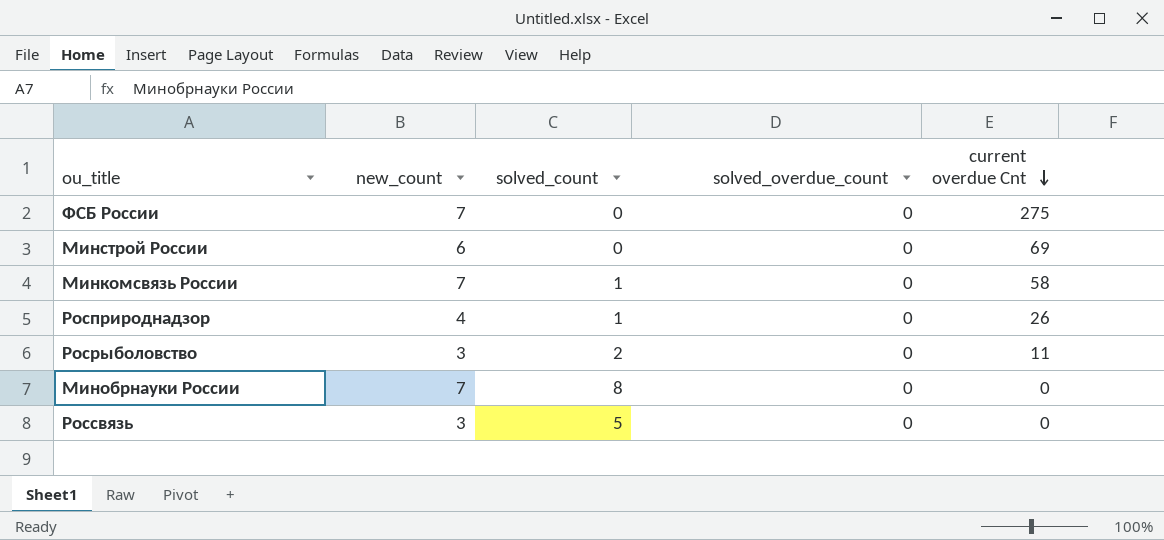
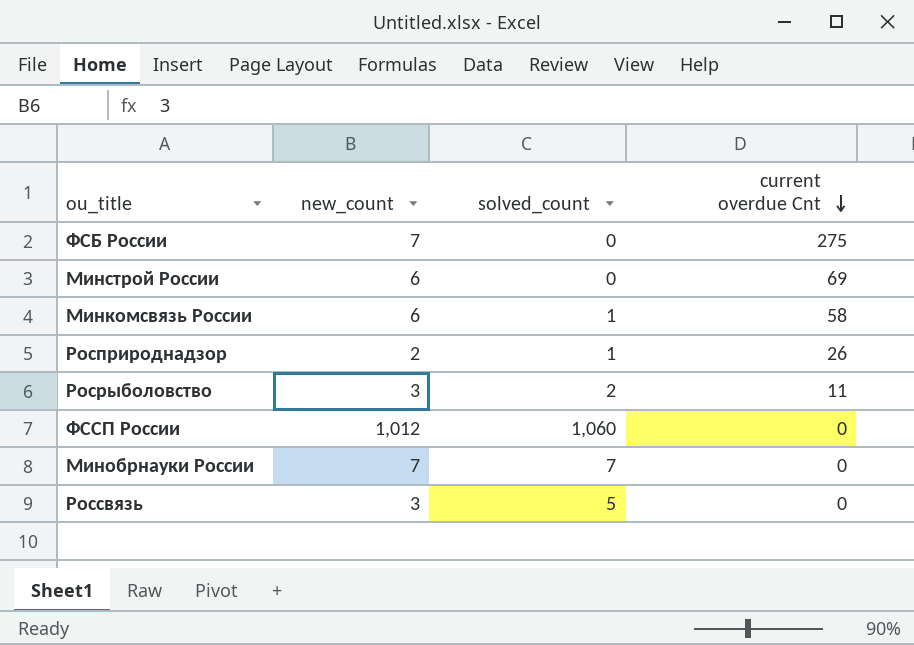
column solved_overdue_count | position: 4 -> none
Минкомсвязь России | new_count: 7 -> 6
Росприроднадзор | new_count: 4 -> 2
row ФССП России: none -> 1,012 | 1,060 | 0
Минобрнауки России | solved_count: 8 -> 7

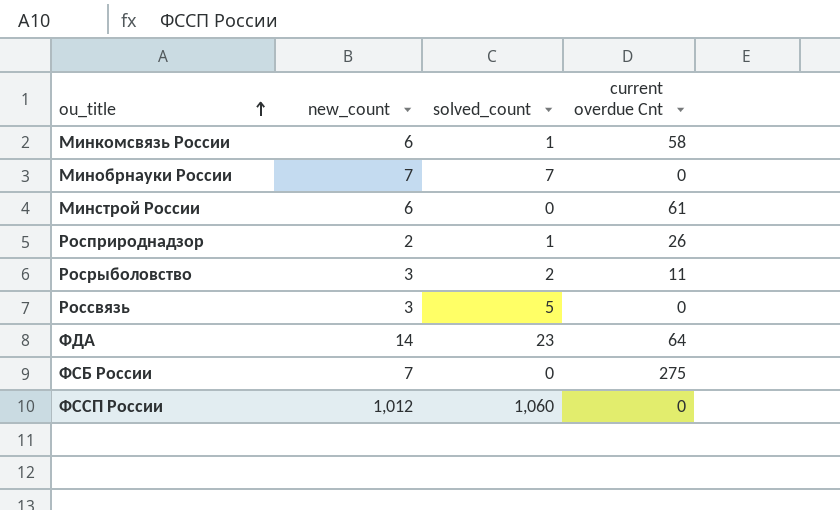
row order: current overdue Cnt descending -> ou_title ascending
Минстрой России | current overdue Cnt: 69 -> 61
row ФДА: none -> 14 | 23 | 64

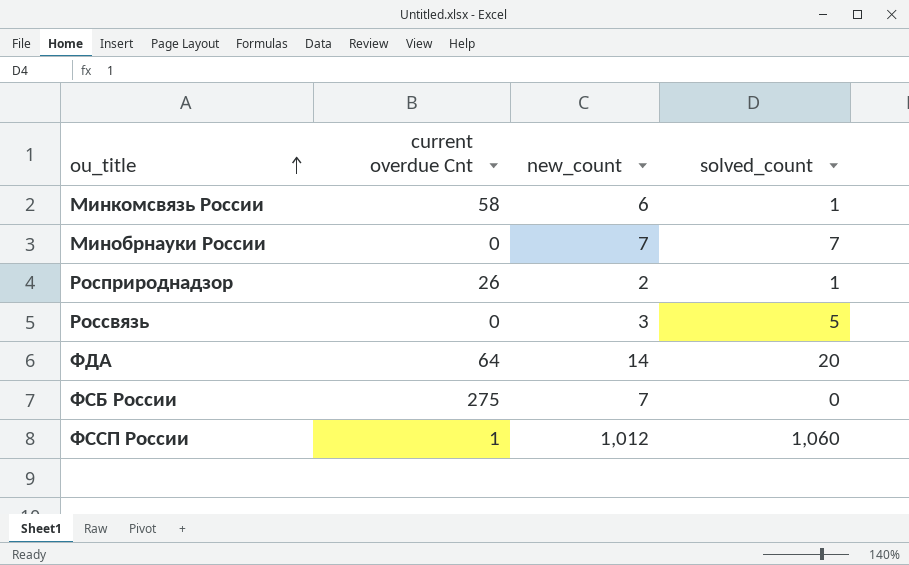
column current overdue Cnt | position: 4 -> 2
row Минстрой России: 6 | 0 | 61 -> none
row Росрыболовство: 3 | 2 | 11 -> none
ФДА | solved_count: 23 -> 20
ФССП России | current overdue Cnt: 0 -> 1

